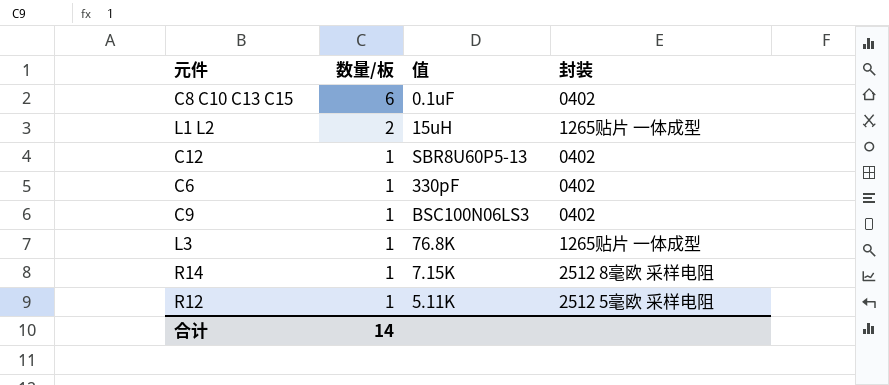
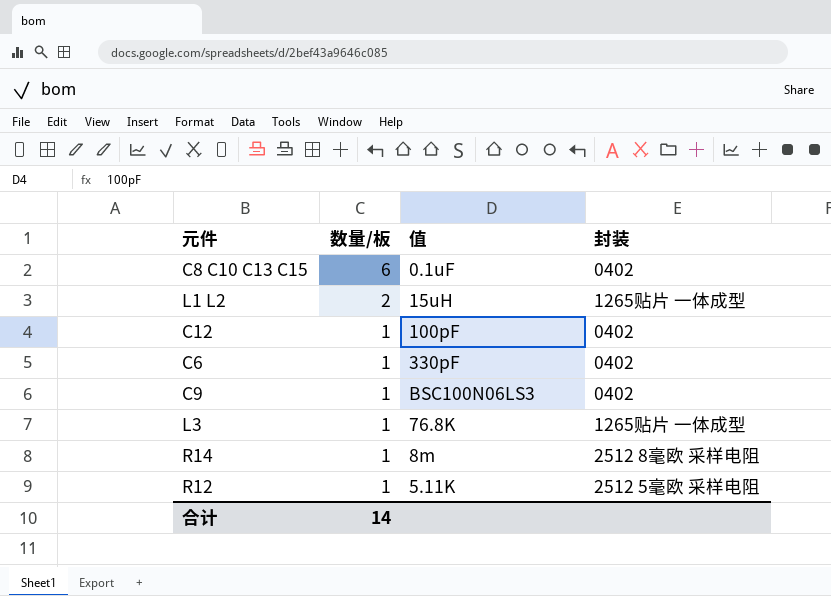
C12 | 值: SBR8U60P5-13 -> 100pF
R14 | 值: 7.15K -> 8m

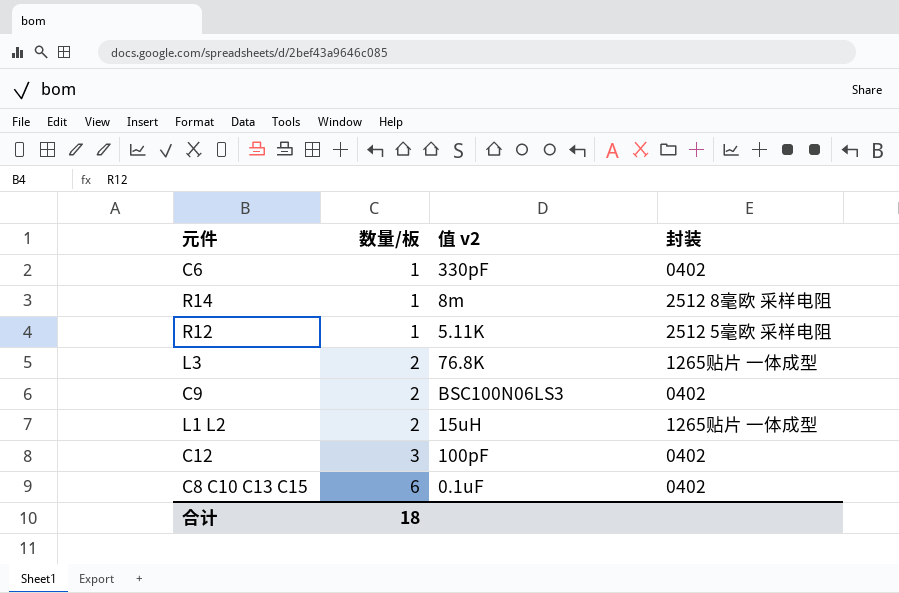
row order: 数量/板 descending -> 数量/板 ascending
column name: 值 -> 值 v2
L3 | 数量/板: 1 -> 2
C9 | 数量/板: 1 -> 2
C12 | 数量/板: 1 -> 3
合计 | 数量/板: 14 -> 18

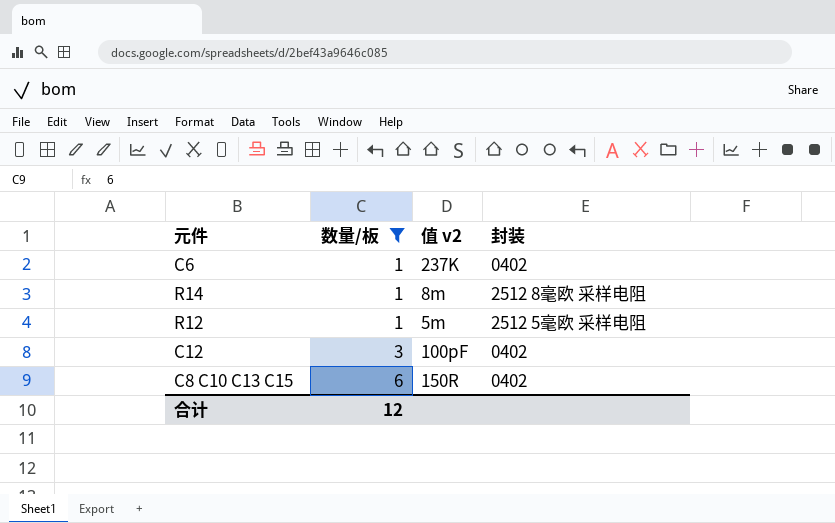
filter: none -> 数量/板 != 2
C6 | 值 v2: 330pF -> 237K
R12 | 值 v2: 5.11K -> 5m
C8 C10 C13 C15 | 值 v2: 0.1uF -> 150R
合计 | 数量/板: 18 -> 12

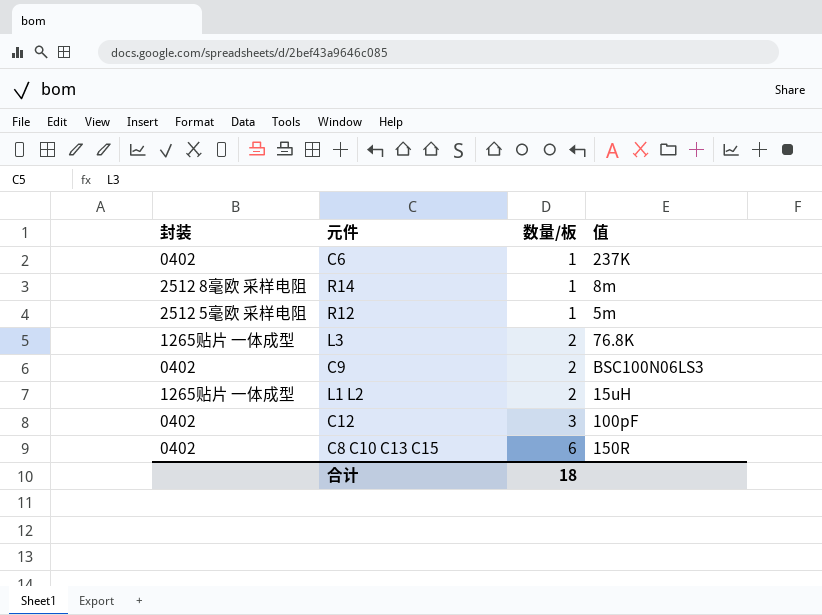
filter: 数量/板 != 2 -> none
column 封装 | position: 4 -> 1
column name: 值 v2 -> 值
合计 | 数量/板: 12 -> 18

